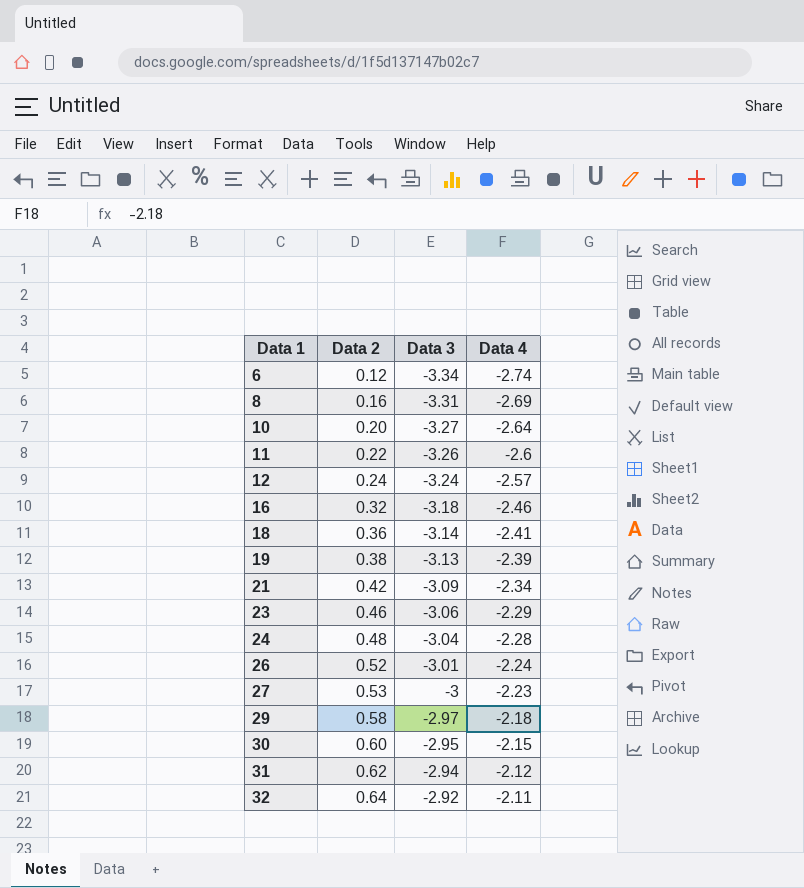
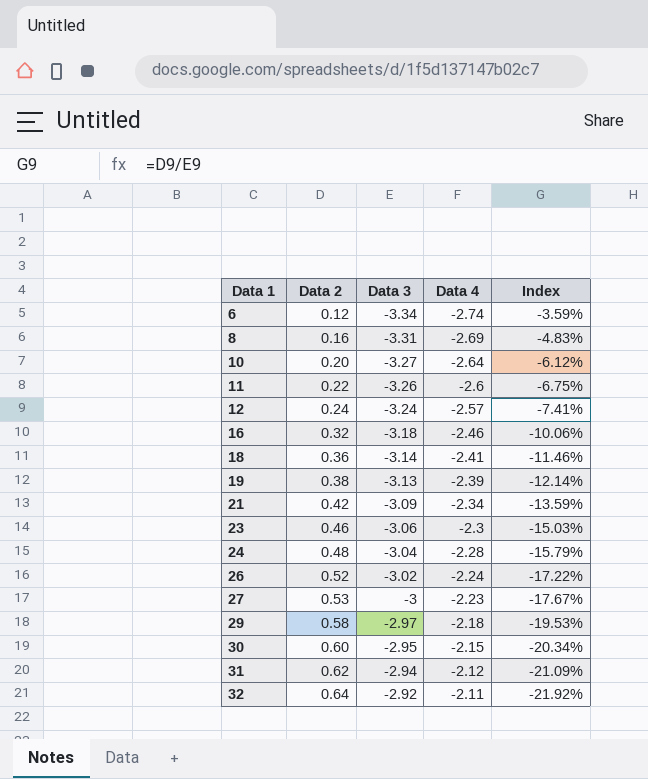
column Index | formula: none -> [Data 2] / [Data 3]
23 | Data 4: -2.29 -> -2.3
26 | Data 3: -3.01 -> -3.02

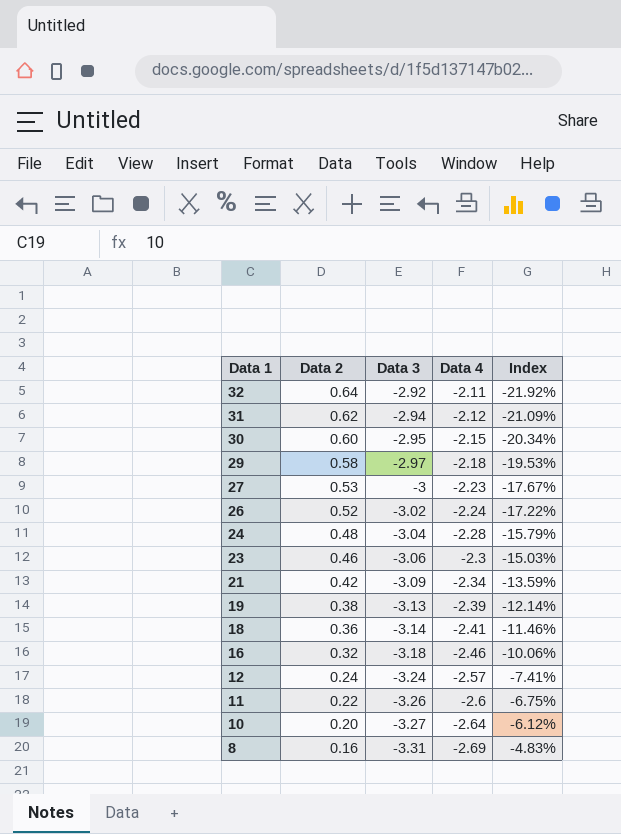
row order: Data 1 ascending -> Data 1 descending
row 6: 0.12 | -3.34 | -2.74 | -3.59% -> none

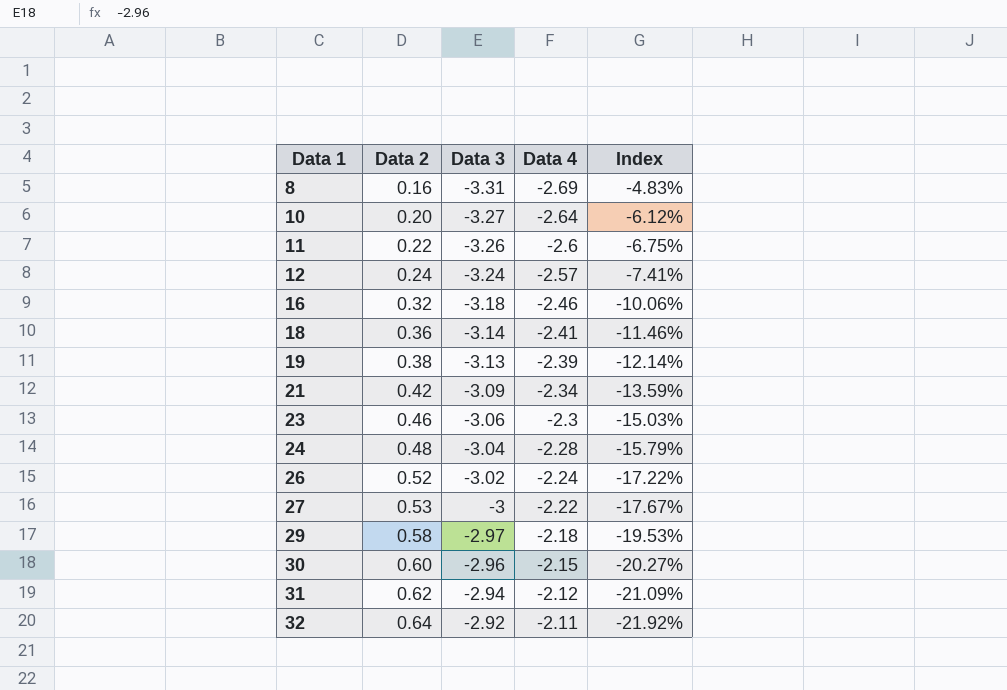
row order: Data 1 descending -> Data 1 ascending
27 | Data 4: -2.23 -> -2.22
30 | Data 3: -2.95 -> -2.96
30 | Index: -20.34% -> -20.27%

